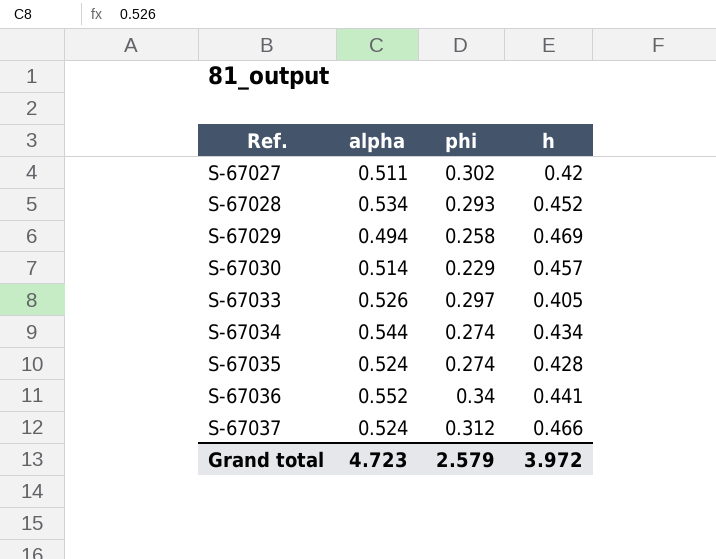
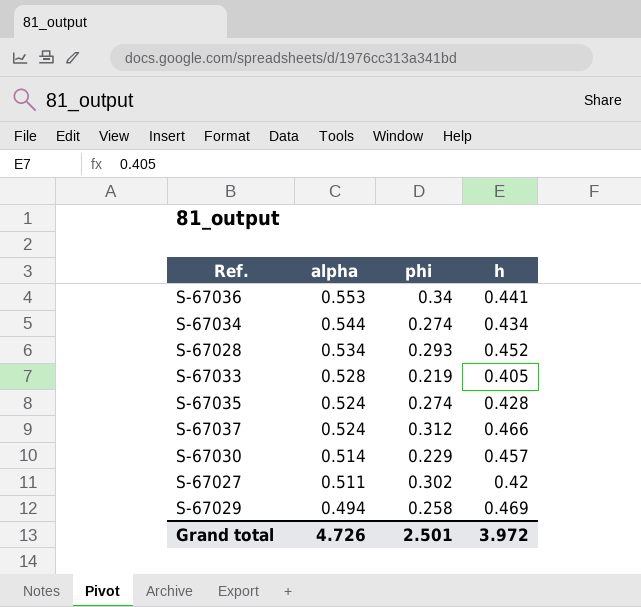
row order: Ref. ascending -> alpha descending
S-67036 | alpha: 0.552 -> 0.553
S-67033 | alpha: 0.526 -> 0.528
S-67033 | phi: 0.297 -> 0.219
Grand total | alpha: 4.723 -> 4.726
Grand total | phi: 2.579 -> 2.501

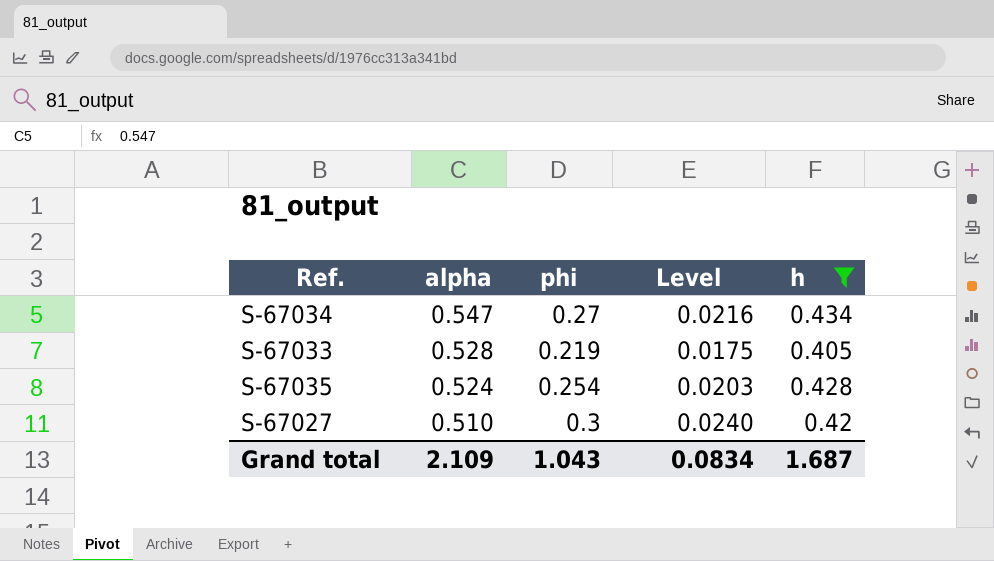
filter: none -> h <= 0.434
column Level | formula: none -> [phi] * 0.08
S-67034 | alpha: 0.544 -> 0.547
S-67034 | phi: 0.274 -> 0.27
S-67035 | phi: 0.274 -> 0.254
S-67027 | alpha: 0.511 -> 0.510
S-67027 | phi: 0.302 -> 0.3
Grand total | alpha: 4.726 -> 2.109
Grand total | phi: 2.501 -> 1.043
Grand total | h: 3.972 -> 1.687

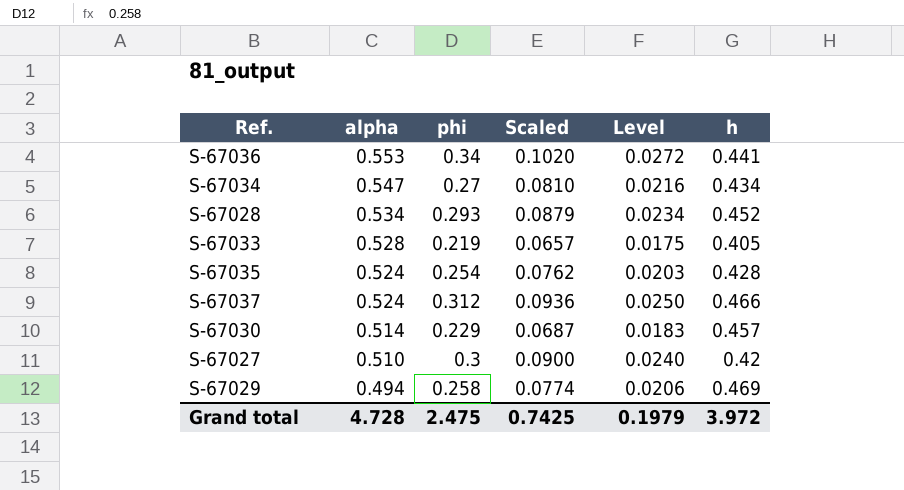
filter: h <= 0.434 -> none
column Scaled | formula: none -> [phi] * 0.3
Grand total | alpha: 2.109 -> 4.728
Grand total | phi: 1.043 -> 2.475
Grand total | Level: 0.0834 -> 0.1979
Grand total | h: 1.687 -> 3.972

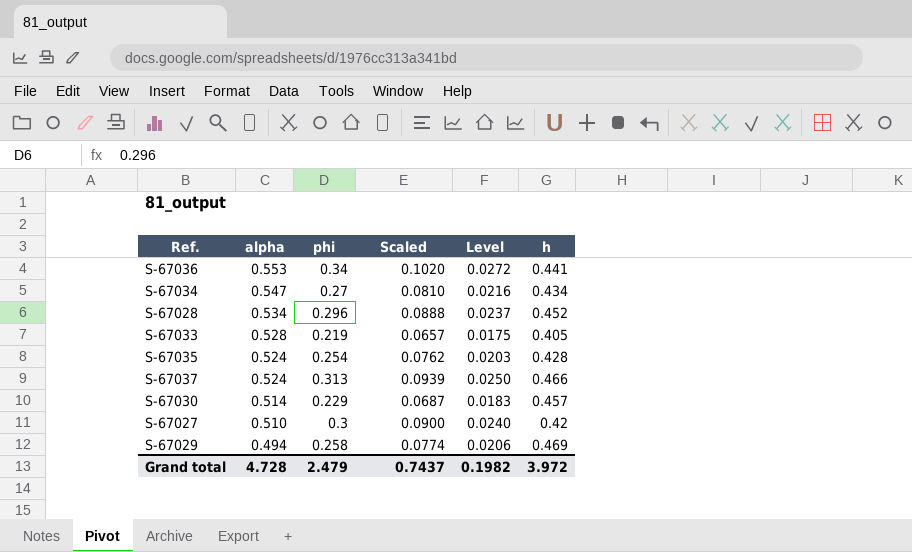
S-67028 | phi: 0.293 -> 0.296
S-67028 | Scaled: 0.0879 -> 0.0888
S-67028 | Level: 0.0234 -> 0.0237
S-67037 | phi: 0.312 -> 0.313
S-67037 | Scaled: 0.0936 -> 0.0939
Grand total | phi: 2.475 -> 2.479
Grand total | Scaled: 0.7425 -> 0.7437
Grand total | Level: 0.1979 -> 0.1982

